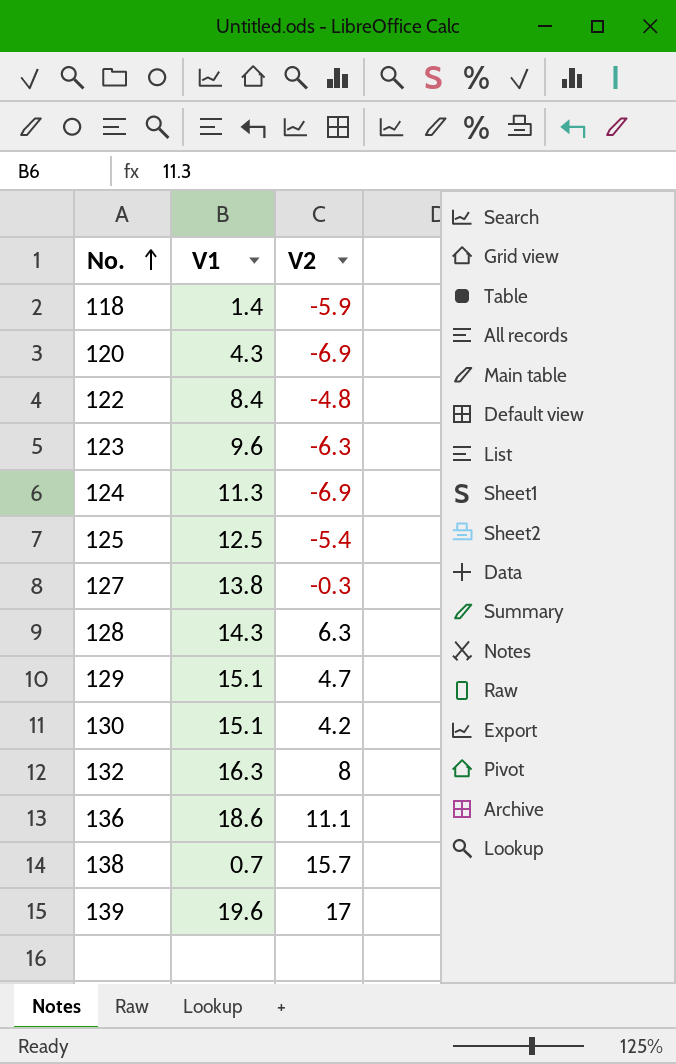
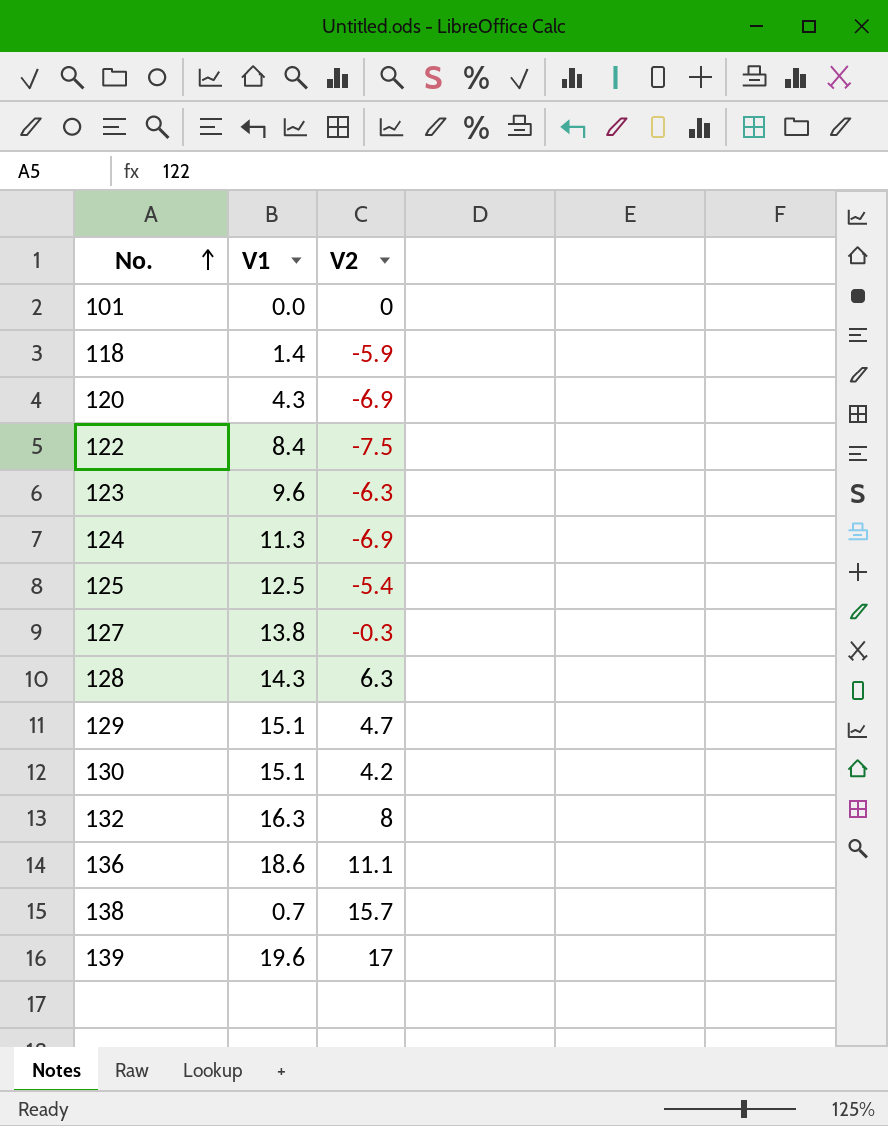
row 101: none -> 0.0 | 0
122 | V2: -4.8 -> -7.5

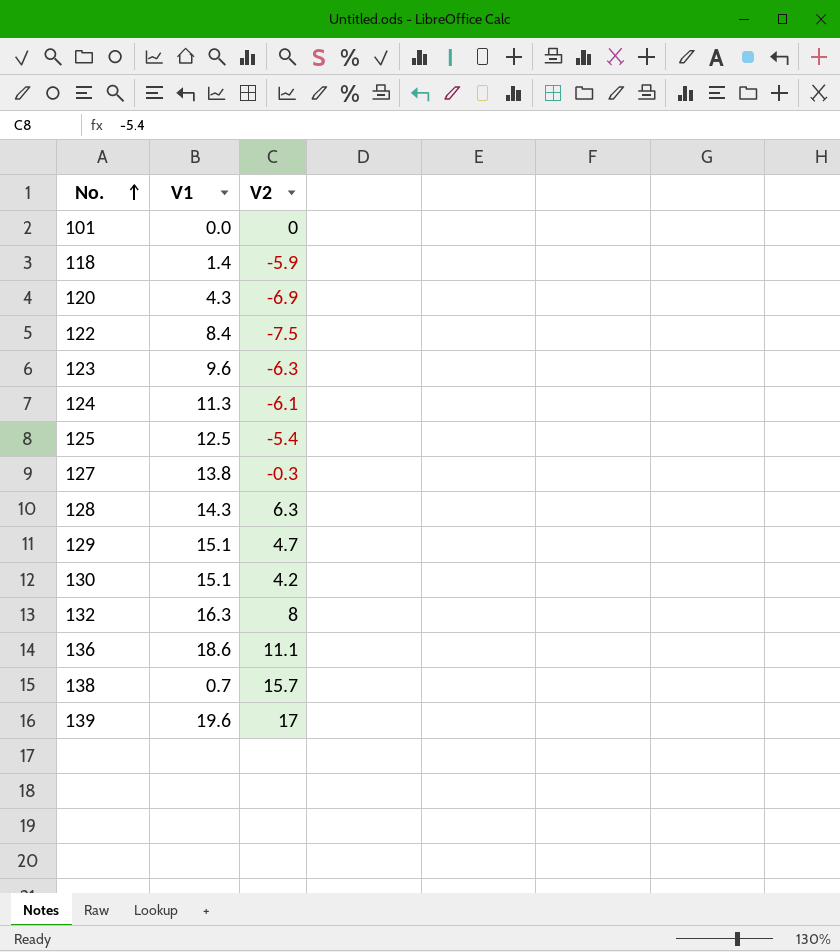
124 | V2: -6.9 -> -6.1

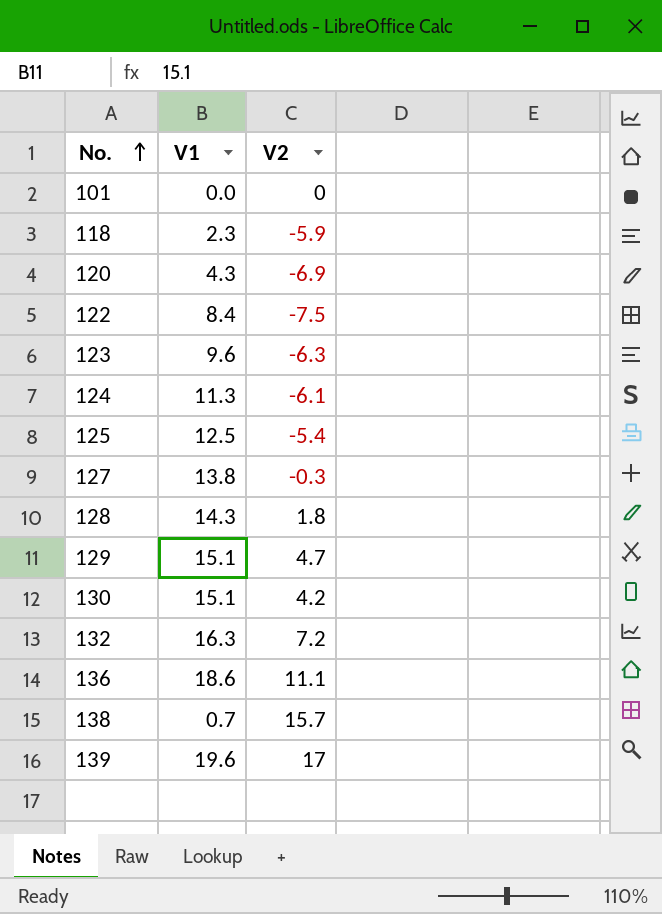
118 | V1: 1.4 -> 2.3
128 | V2: 6.3 -> 1.8
132 | V2: 8 -> 7.2

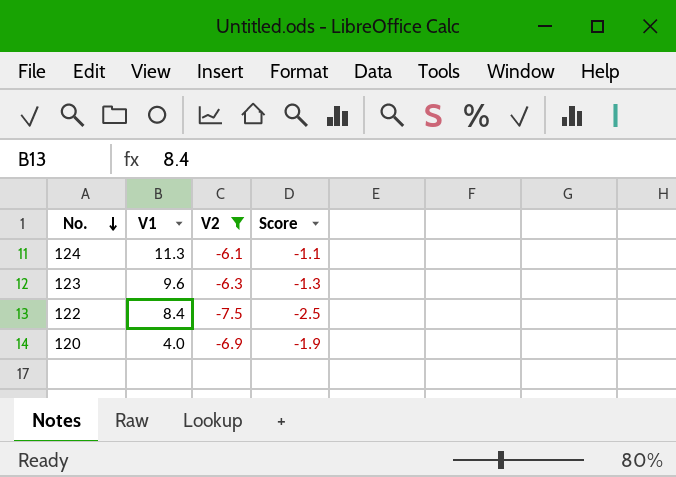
filter: none -> V2 <= -6.1
row order: No. ascending -> No. descending
column Score | formula: none -> [V2] + 5
120 | V1: 4.3 -> 4.0

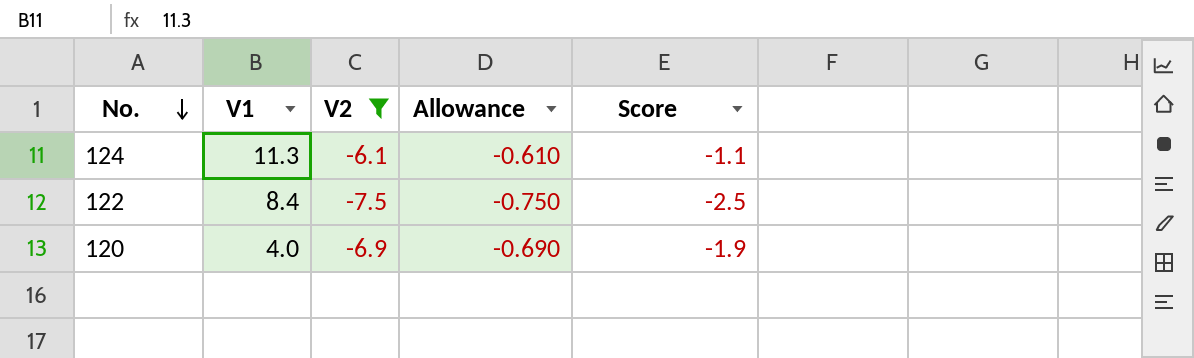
column Allowance | formula: none -> [V2] * 0.1
row 123: 9.6 | -6.3 | -1.3 -> none

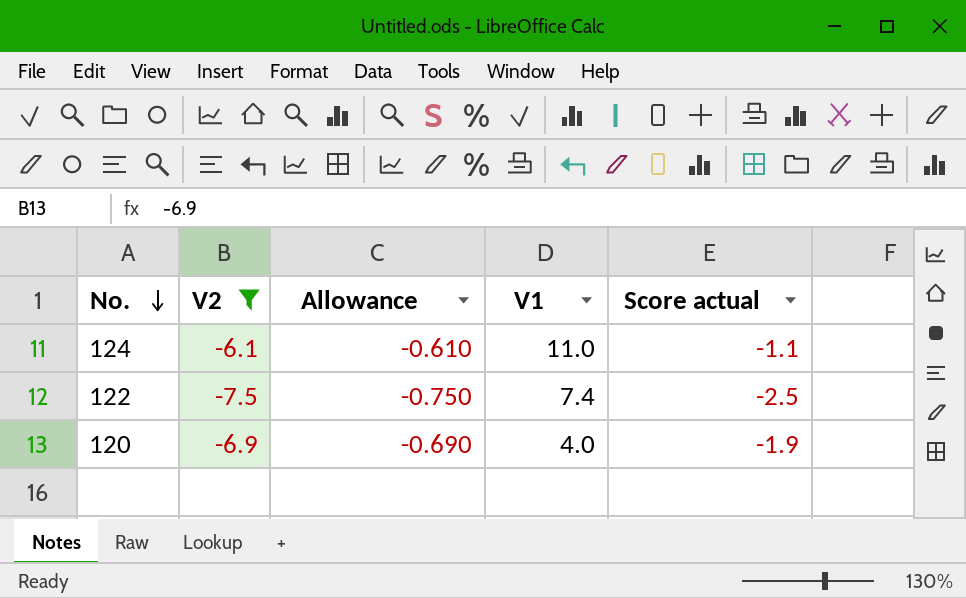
column V1 | position: 2 -> 4
column name: Score -> Score actual
124 | V1: 11.3 -> 11.0
122 | V1: 8.4 -> 7.4

